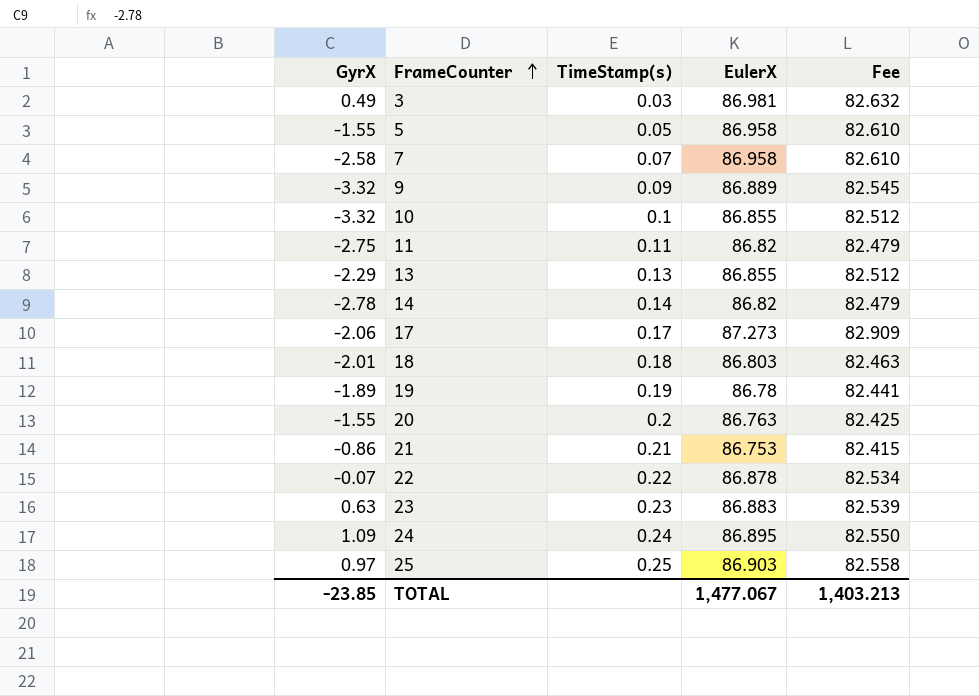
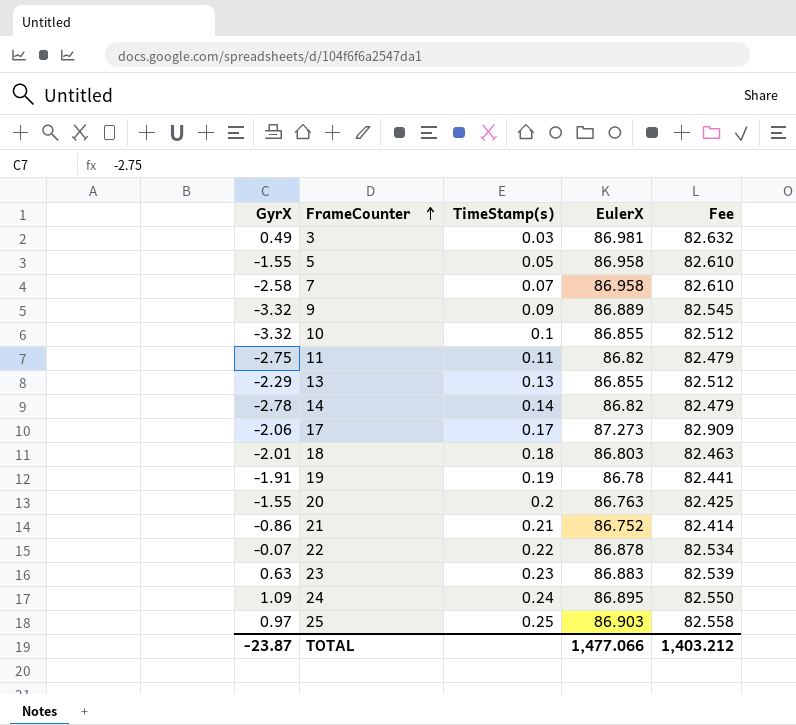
19 | GyrX: -1.89 -> -1.91
21 | EulerX: 86.753 -> 86.752
21 | Fee: 82.415 -> 82.414
TOTAL | GyrX: -23.85 -> -23.87
TOTAL | EulerX: 1,477.067 -> 1,477.066
TOTAL | Fee: 1,403.213 -> 1,403.212

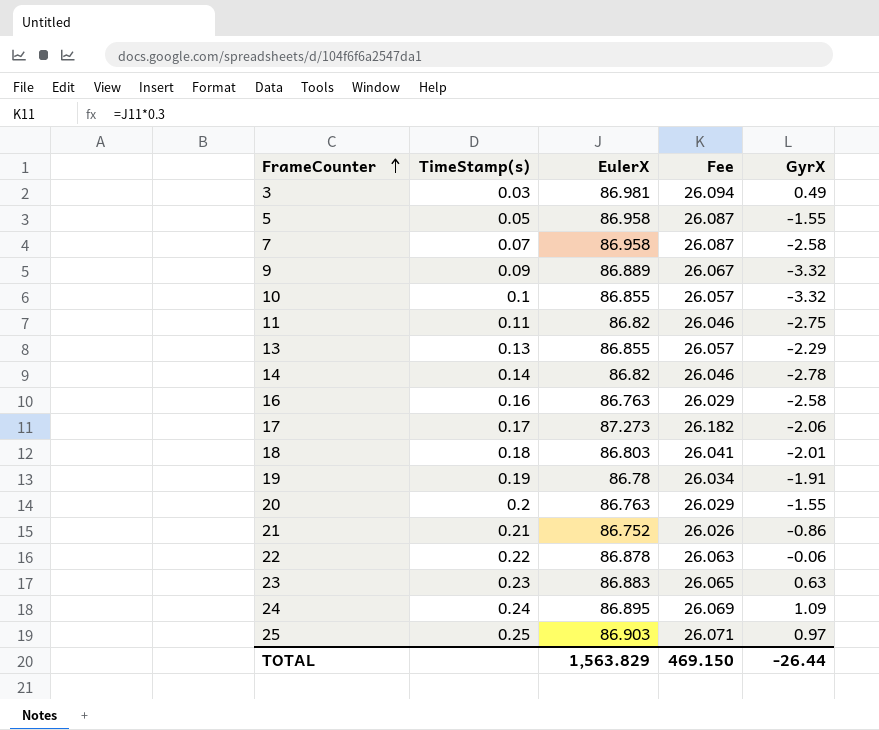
column Fee | formula: [EulerX] * 0.95 -> [EulerX] * 0.3
column GyrX | position: 1 -> 5
row 16: none -> 0.16 | 86.763 | 26.029 | -2.58
22 | GyrX: -0.07 -> -0.06
TOTAL | EulerX: 1,477.066 -> 1,563.829
TOTAL | Fee: 1,403.212 -> 469.150
TOTAL | GyrX: -23.87 -> -26.44

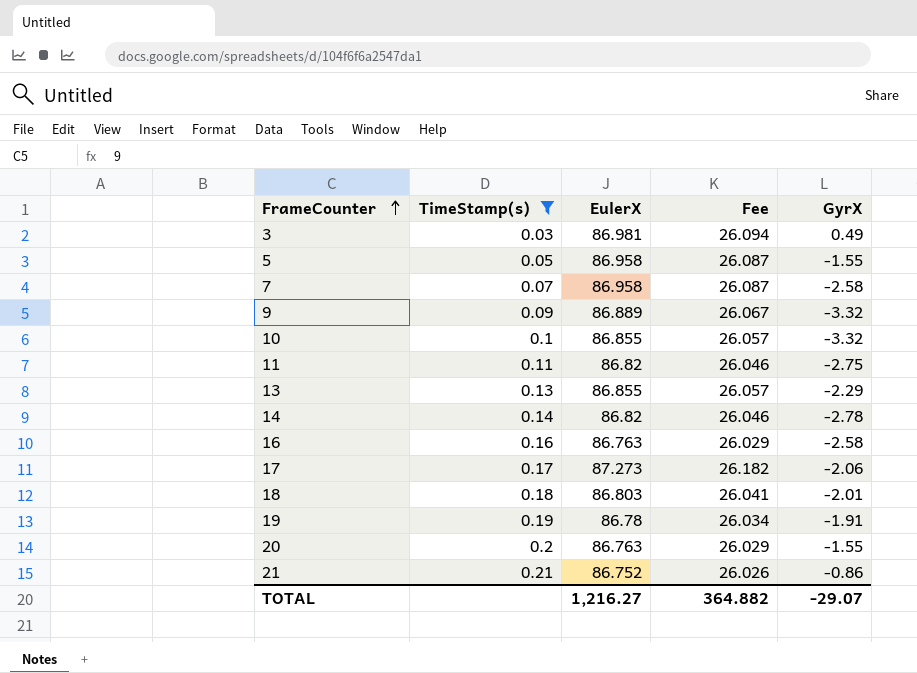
filter: none -> TimeStamp(s) <= 0.21
TOTAL | EulerX: 1,563.829 -> 1,216.27
TOTAL | Fee: 469.150 -> 364.882
TOTAL | GyrX: -26.44 -> -29.07

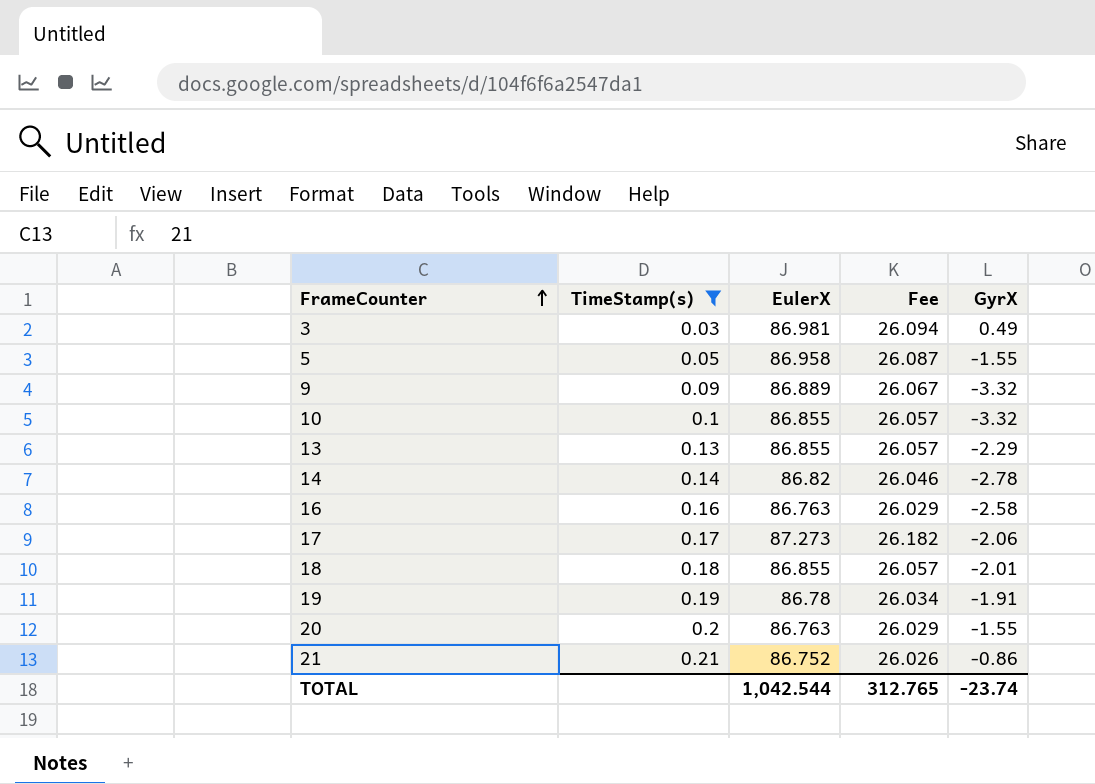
row 7: 0.07 | 86.958 | 26.087 | -2.58 -> none
row 11: 0.11 | 86.82 | 26.046 | -2.75 -> none
18 | EulerX: 86.803 -> 86.855
18 | Fee: 26.041 -> 26.057
TOTAL | EulerX: 1,216.27 -> 1,042.544
TOTAL | Fee: 364.882 -> 312.765
TOTAL | GyrX: -29.07 -> -23.74

